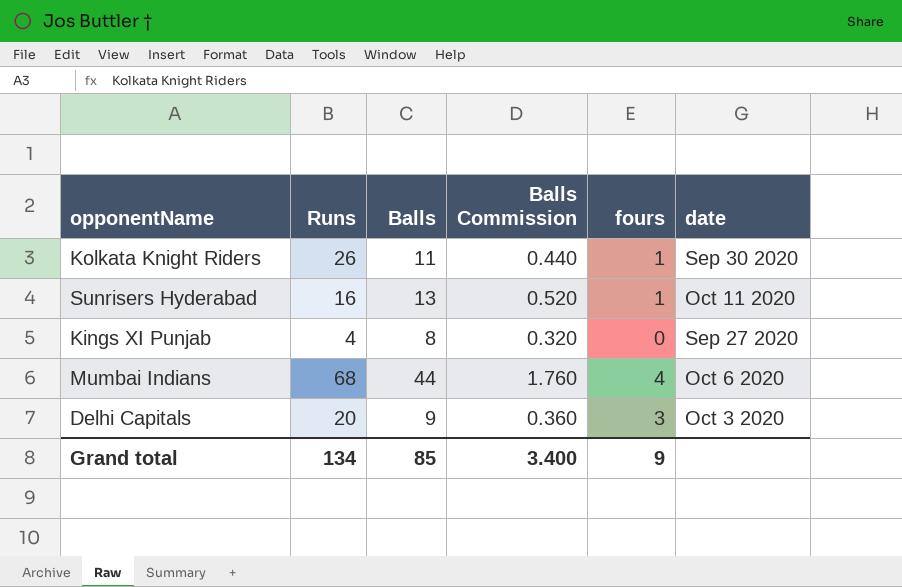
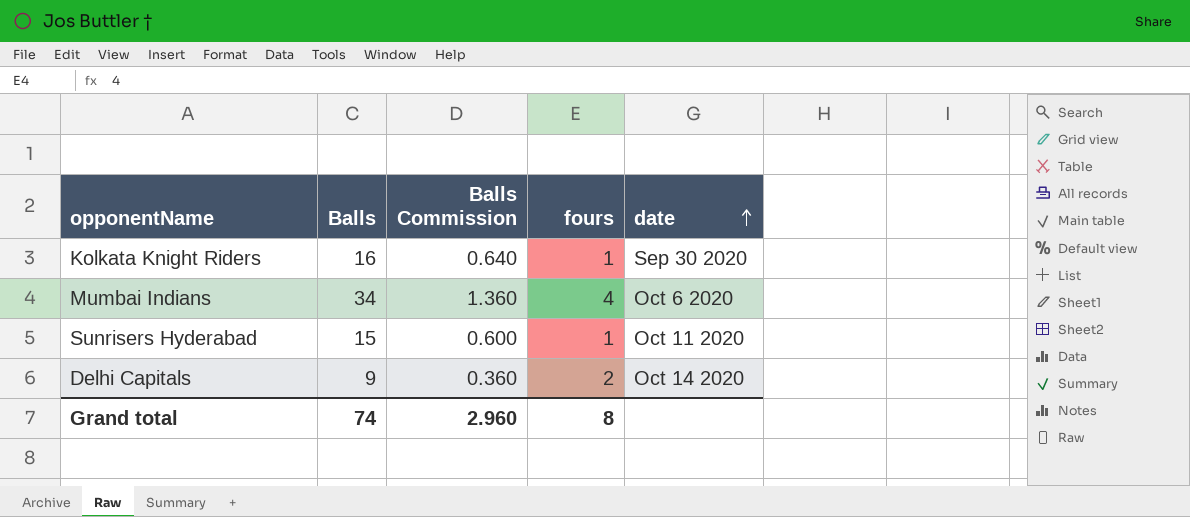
row order: none -> date ascending
column Runs | position: 2 -> none
row Kings XI Punjab: 4 | 8 | 0.320 | 0 | Sep 27 2020 -> none
Kolkata Knight Riders | Balls: 11 -> 16
Kolkata Knight Riders | Balls Commission: 0.440 -> 0.640
Mumbai Indians | Balls: 44 -> 34
Mumbai Indians | Balls Commission: 1.760 -> 1.360
Sunrisers Hyderabad | Balls: 13 -> 15
Sunrisers Hyderabad | Balls Commission: 0.520 -> 0.600
Delhi Capitals | fours: 3 -> 2
Delhi Capitals | date: Oct 3 2020 -> Oct 14 2020
Grand total | Balls: 85 -> 74
Grand total | Balls Commission: 3.400 -> 2.960
Grand total | fours: 9 -> 8

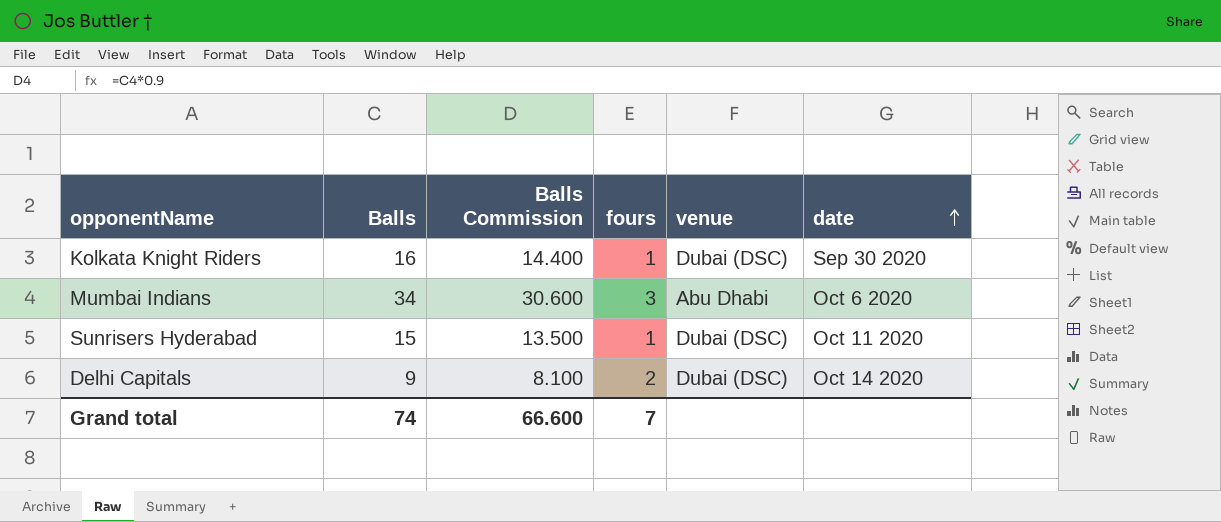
column Balls Commission | formula: [Balls] * 0.04 -> [Balls] * 0.9
column venue | position: none -> 5
Mumbai Indians | fours: 4 -> 3
Grand total | Balls Commission: 2.960 -> 66.600
Grand total | fours: 8 -> 7

